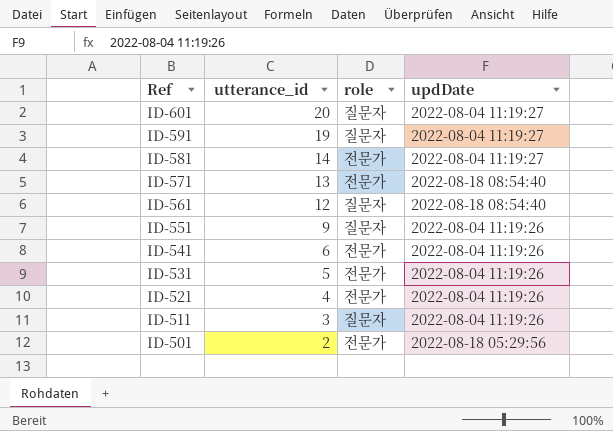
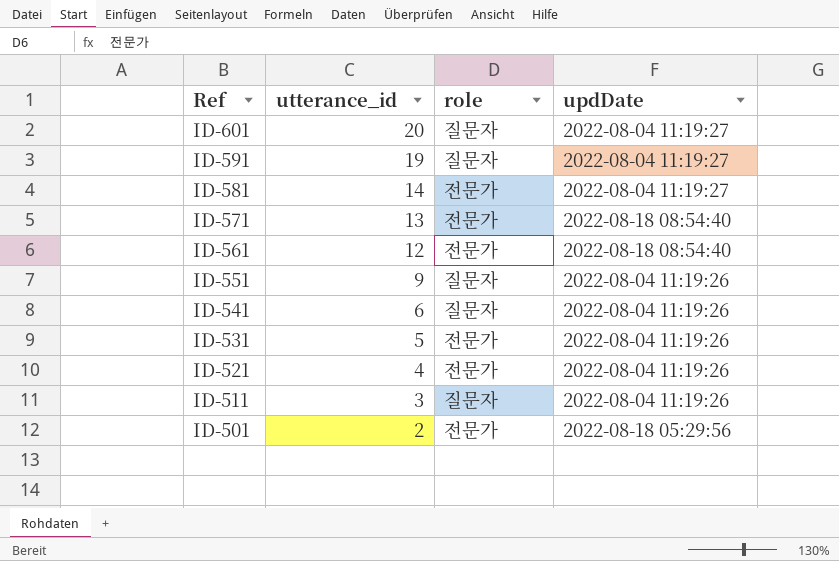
ID-561 | role: 질문자 -> 전문가
ID-541 | role: 전문가 -> 질문자

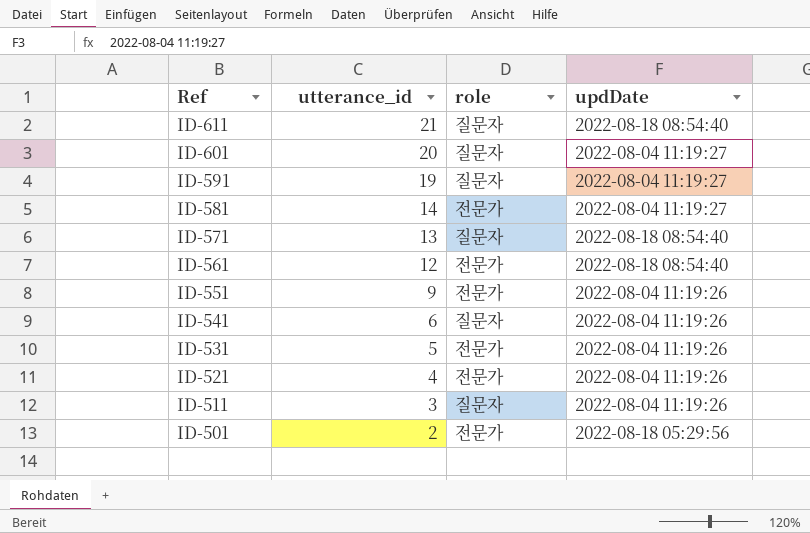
row ID-611: none -> 21 | 질문자 | 2022-08-18 08:54:40
ID-571 | role: 전문가 -> 질문자
ID-551 | role: 질문자 -> 전문가

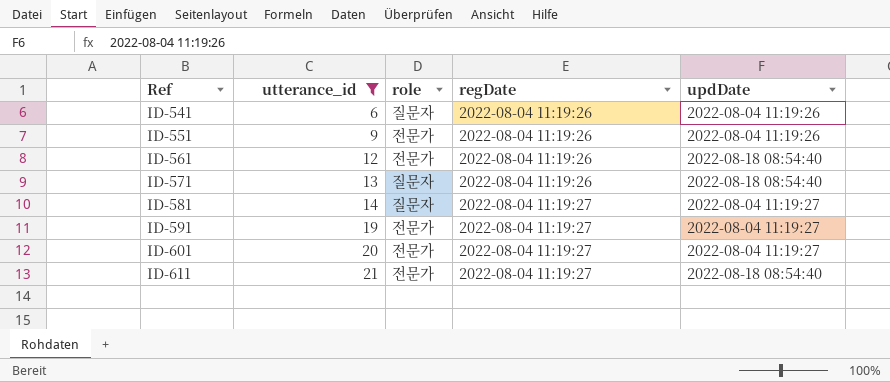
filter: none -> utterance_id >= 6
row order: Ref descending -> Ref ascending
column regDate | position: none -> 4
ID-581 | role: 전문가 -> 질문자
ID-591 | role: 질문자 -> 전문가
ID-601 | role: 질문자 -> 전문가
ID-611 | role: 질문자 -> 전문가

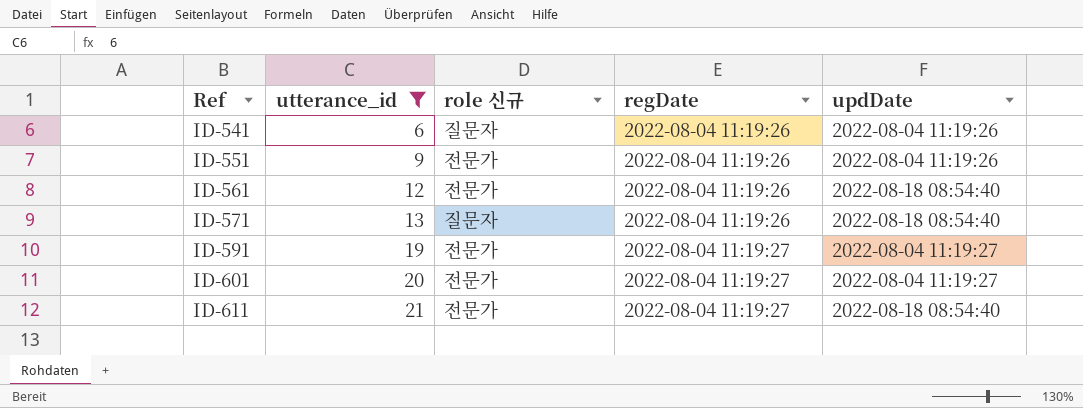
column name: role -> role 신규
row ID-581: 14 | 질문자 | 2022-08-04 11:19:27 | 2022-08-04 11:19:27 -> none

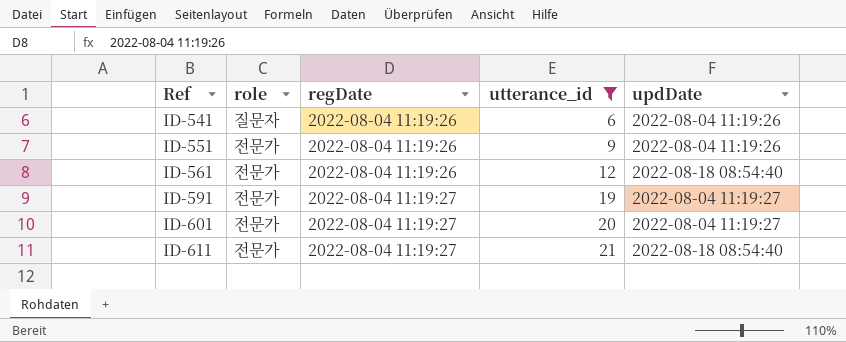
column name: role 신규 -> role
column utterance_id | position: 2 -> 4
row ID-571: 13 | 질문자 | 2022-08-04 11:19:26 | 2022-08-18 08:54:40 -> none

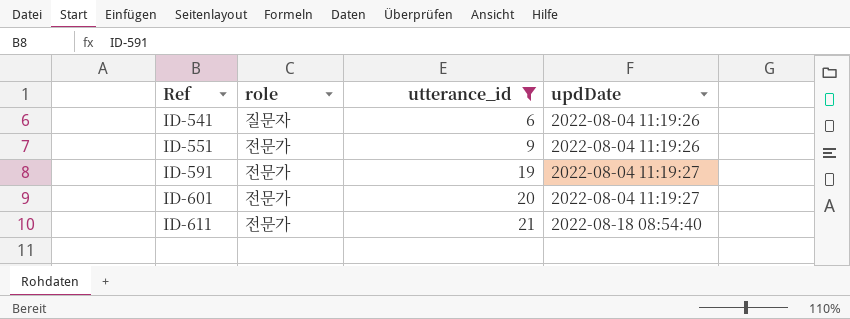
column regDate | position: 3 -> none
row ID-561: 전문가 | 2022-08-04 11:19:26 | 12 | 2022-08-18 08:54:40 -> none

